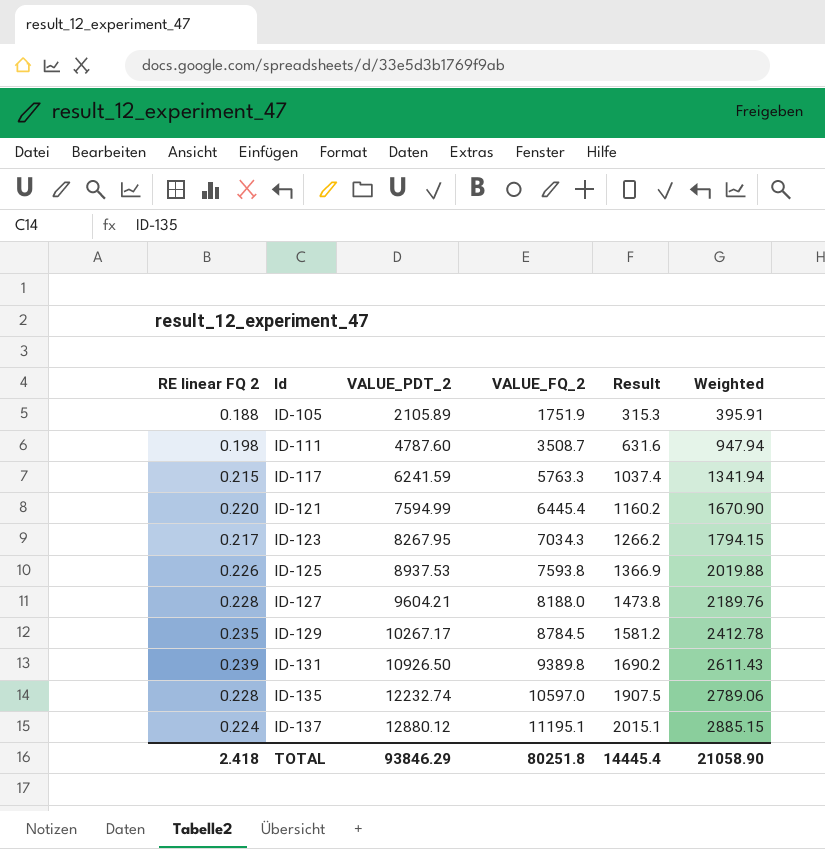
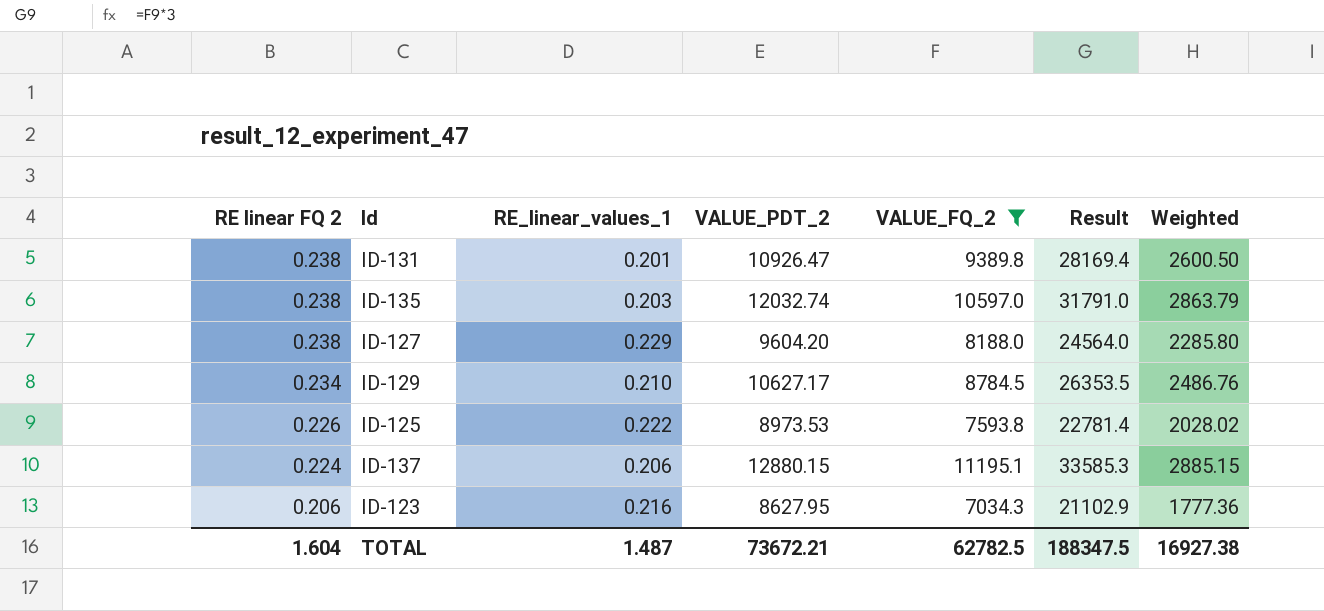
filter: none -> VALUE_FQ_2 >= 7034.3
row order: Id ascending -> RE linear FQ 2 descending
column RE_linear_values_1 | position: none -> 3
column Result | formula: [VALUE_FQ_2] * 0.18 -> [VALUE_FQ_2] * 3
ID-131 | RE linear FQ 2: 0.239 -> 0.238
ID-131 | VALUE_PDT_2: 10926.50 -> 10926.47
ID-131 | Weighted: 2611.43 -> 2600.50
ID-135 | RE linear FQ 2: 0.228 -> 0.238
ID-135 | VALUE_PDT_2: 12232.74 -> 12032.74
ID-135 | Weighted: 2789.06 -> 2863.79
ID-127 | RE linear FQ 2: 0.228 -> 0.238
ID-127 | VALUE_PDT_2: 9604.21 -> 9604.20
ID-127 | Weighted: 2189.76 -> 2285.80
ID-129 | RE linear FQ 2: 0.235 -> 0.234
ID-129 | VALUE_PDT_2: 10267.17 -> 10627.17
ID-129 | Weighted: 2412.78 -> 2486.76
ID-125 | VALUE_PDT_2: 8937.53 -> 8973.53
ID-125 | Weighted: 2019.88 -> 2028.02
ID-137 | VALUE_PDT_2: 12880.12 -> 12880.15
ID-123 | RE linear FQ 2: 0.217 -> 0.206
ID-123 | VALUE_PDT_2: 8267.95 -> 8627.95
ID-123 | Weighted: 1794.15 -> 1777.36
TOTAL | RE linear FQ 2: 2.418 -> 1.604
TOTAL | VALUE_PDT_2: 93846.29 -> 73672.21
TOTAL | VALUE_FQ_2: 80251.8 -> 62782.5
TOTAL | Result: 14445.4 -> 188347.5
TOTAL | Weighted: 21058.90 -> 16927.38

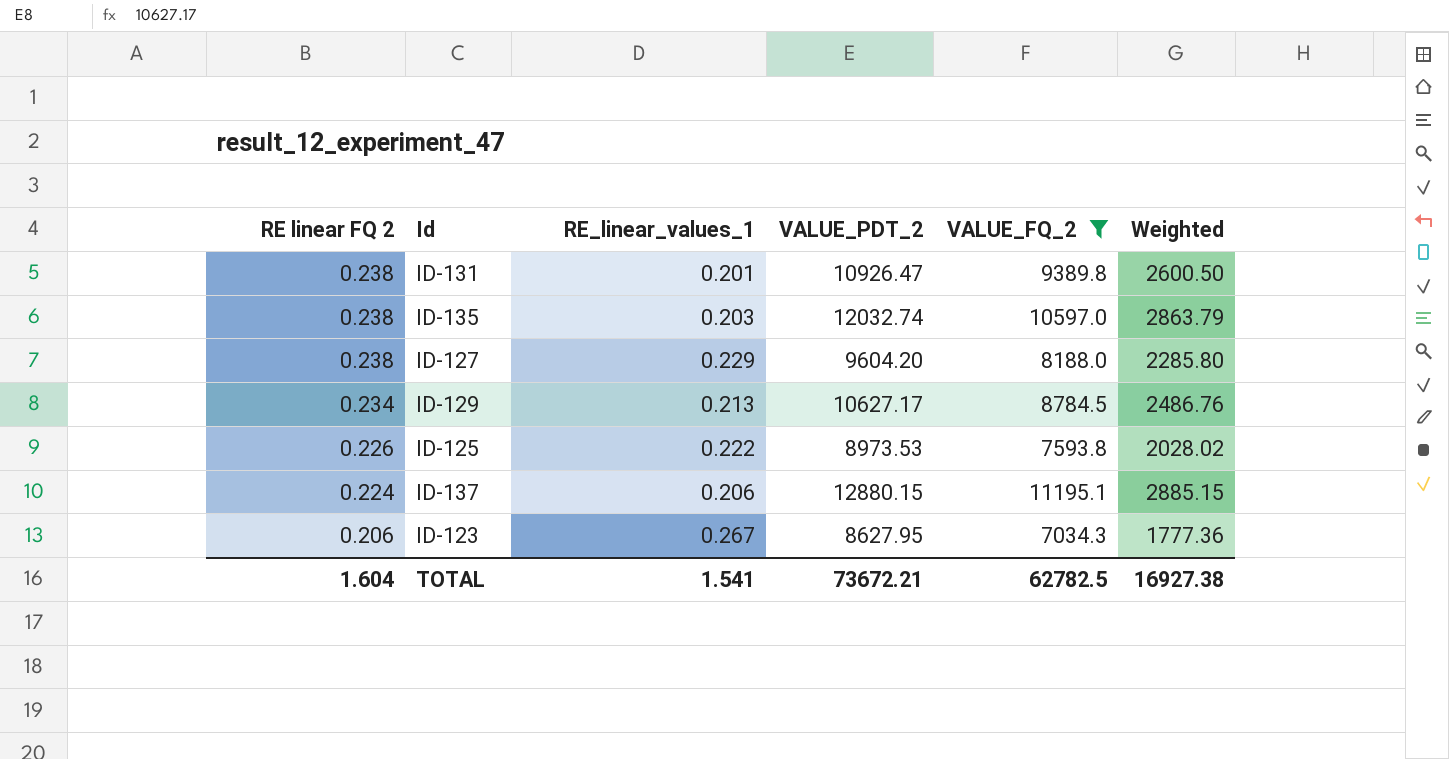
column Result | formula: [VALUE_FQ_2] * 3 -> none
ID-129 | RE_linear_values_1: 0.210 -> 0.213
ID-123 | RE_linear_values_1: 0.216 -> 0.267
TOTAL | RE_linear_values_1: 1.487 -> 1.541

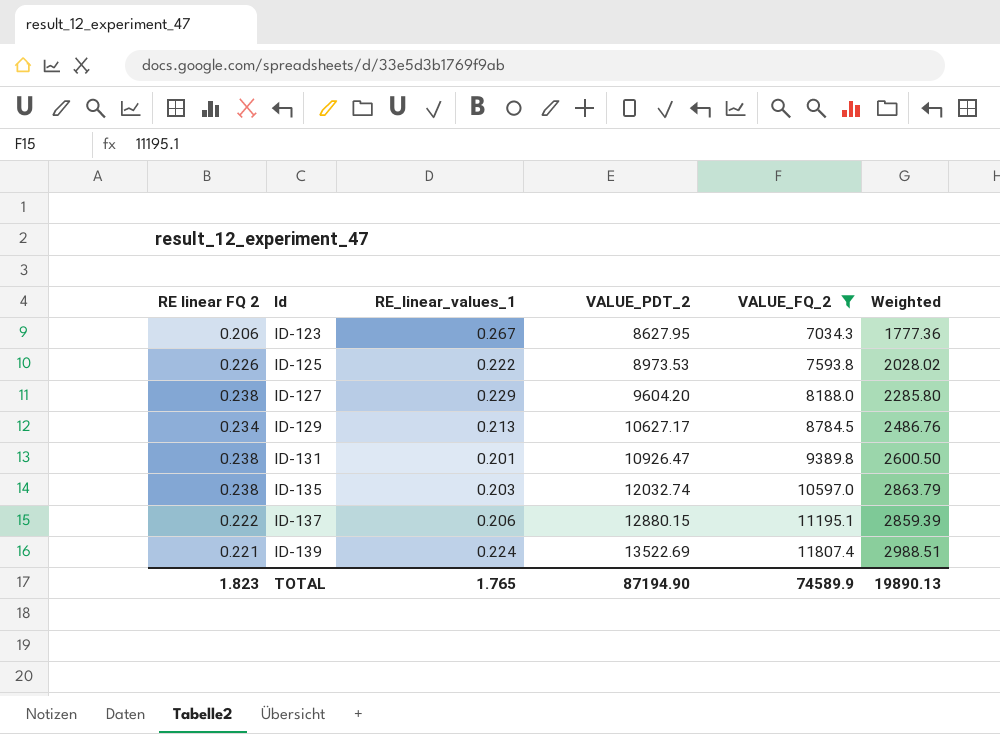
row order: RE linear FQ 2 descending -> Id ascending
ID-137 | RE linear FQ 2: 0.224 -> 0.222
ID-137 | Weighted: 2885.15 -> 2859.39
row ID-139: none -> 0.221 | 0.224 | 13522.69 | 11807.4 | 2988.51
TOTAL | RE linear FQ 2: 1.604 -> 1.823
TOTAL | RE_linear_values_1: 1.541 -> 1.765
TOTAL | VALUE_PDT_2: 73672.21 -> 87194.90
TOTAL | VALUE_FQ_2: 62782.5 -> 74589.9
TOTAL | Weighted: 16927.38 -> 19890.13

